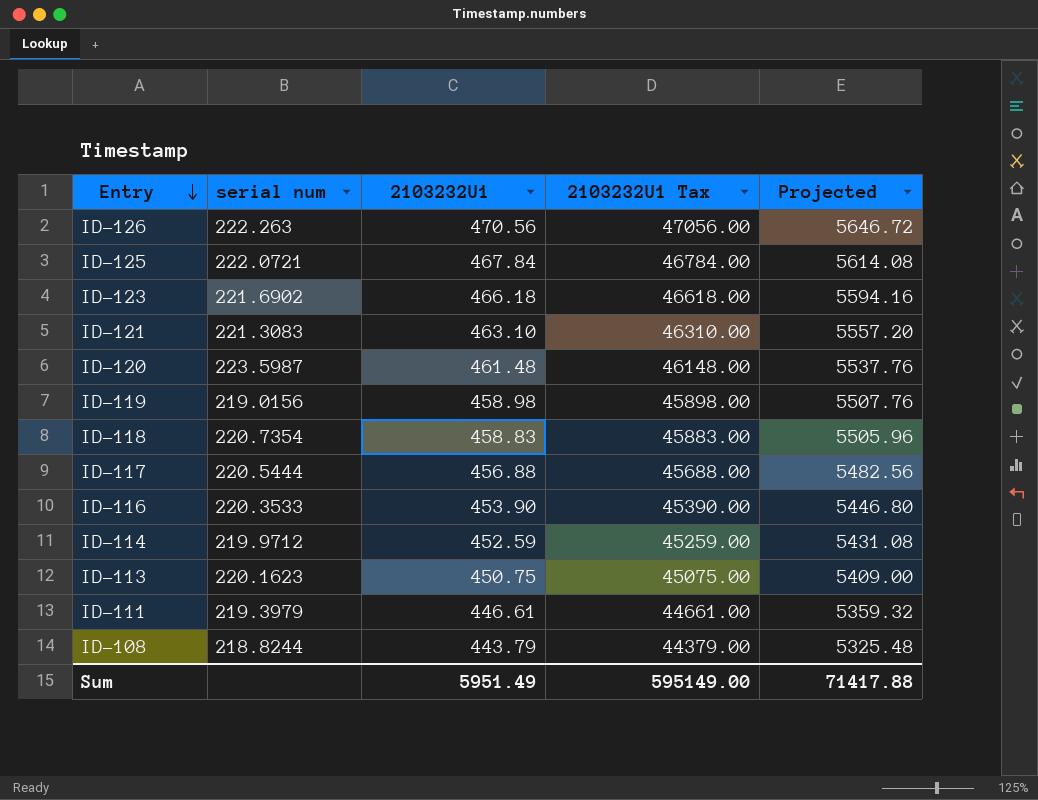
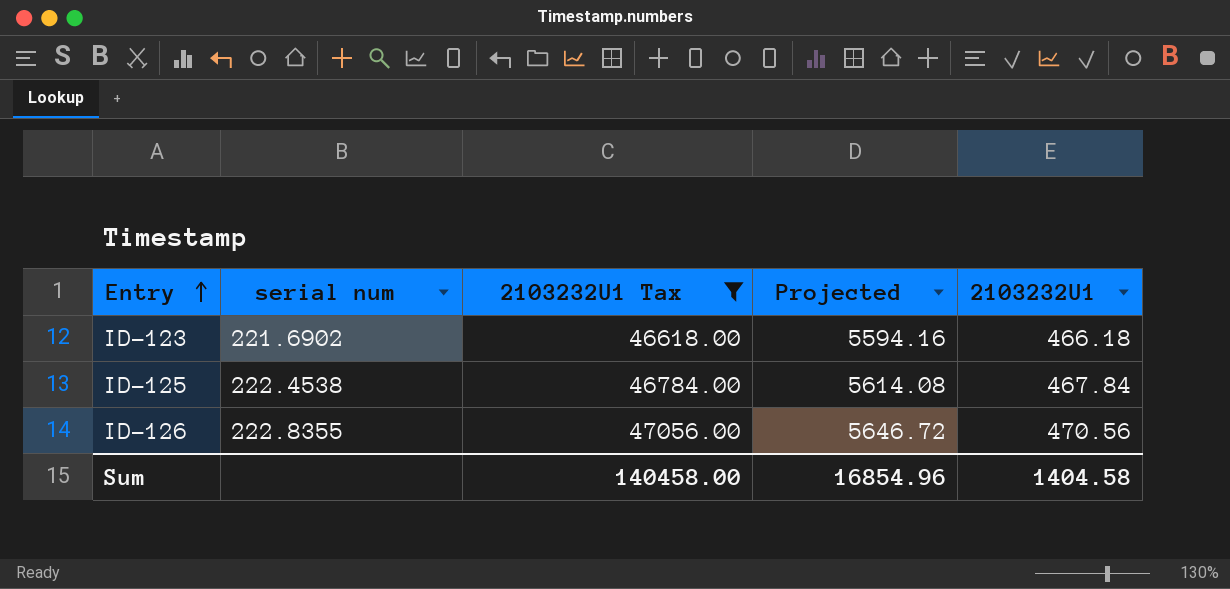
filter: none -> 2103232U1 Tax >= 46618.00
row order: Entry descending -> Entry ascending
column 2103232U1 | position: 3 -> 5
ID-125 | serial num: 222.0721 -> 222.4538
ID-126 | serial num: 222.263 -> 222.8355
Sum | 2103232U1 Tax: 595149.00 -> 140458.00
Sum | Projected: 71417.88 -> 16854.96
Sum | 2103232U1: 5951.49 -> 1404.58

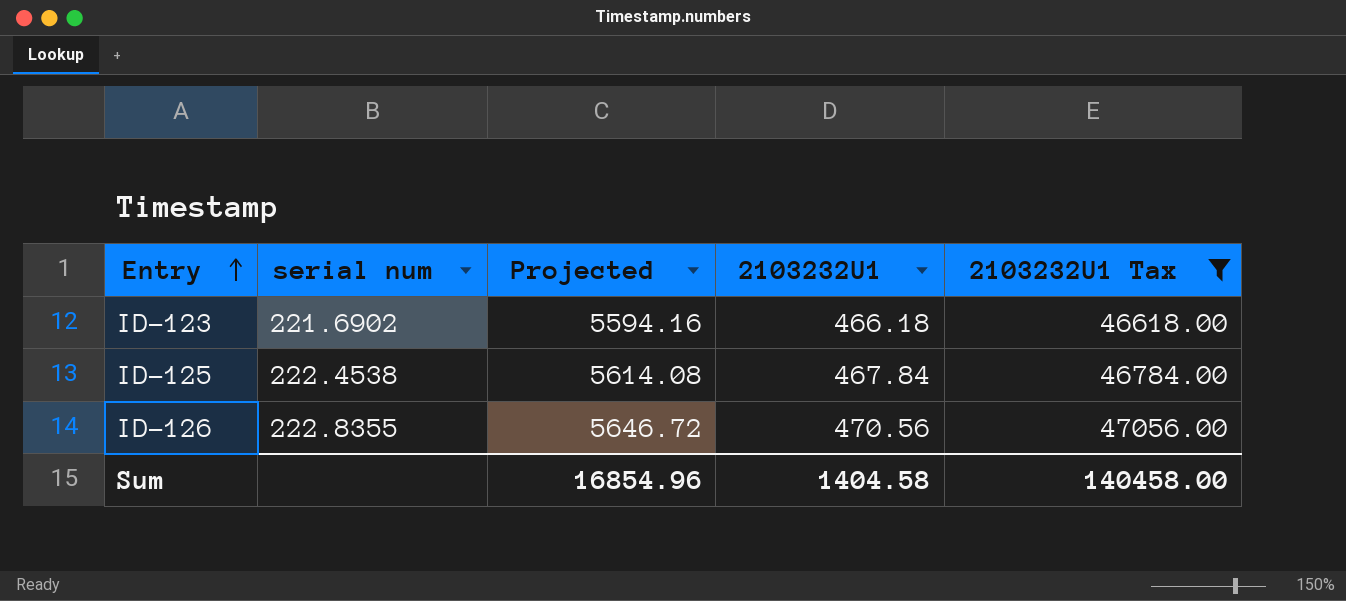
column 2103232U1 Tax | position: 3 -> 5

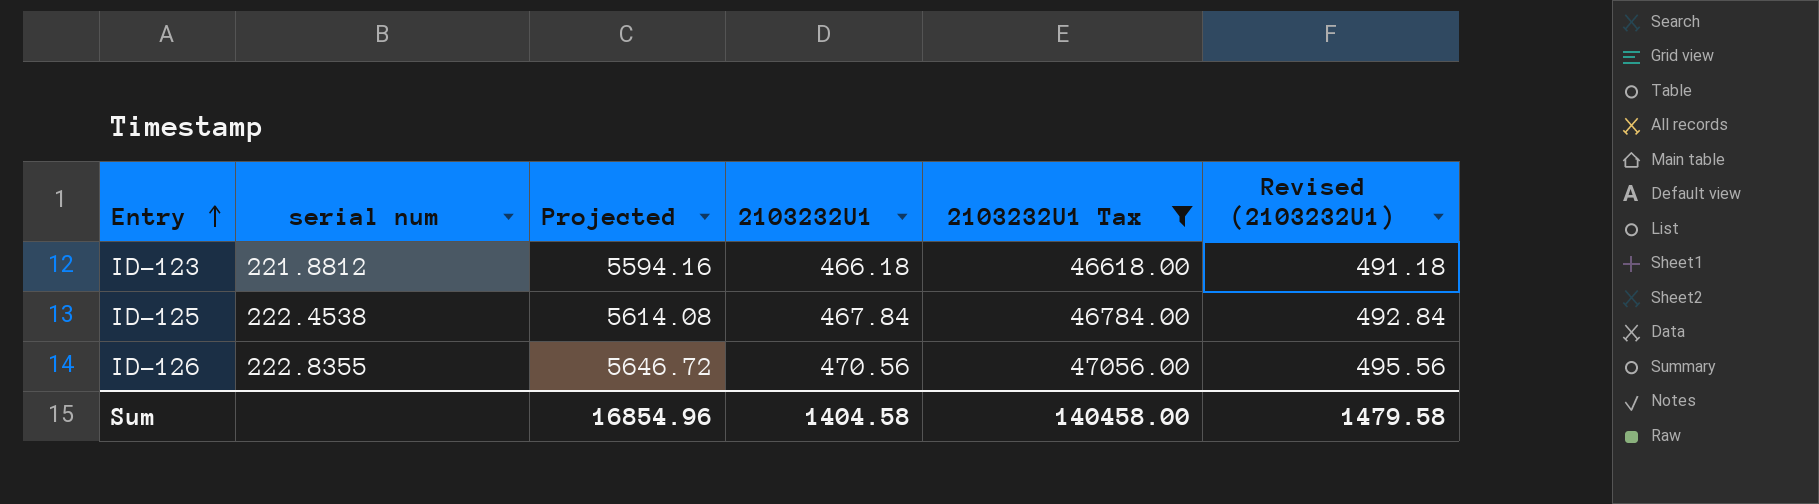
column Revised (2103232U1) | formula: none -> [2103232U1] + 25
ID-123 | serial num: 221.6902 -> 221.8812

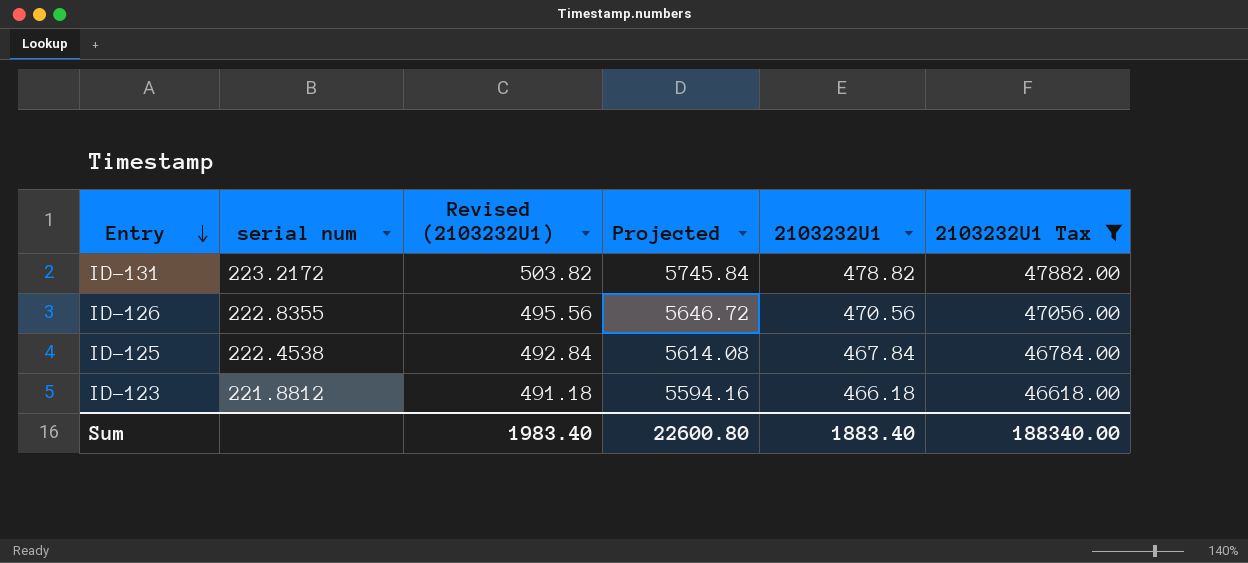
row order: Entry ascending -> Entry descending
column Revised (2103232U1) | position: 6 -> 3
row ID-131: none -> 223.2172 | 503.82 | 5745.84 | 478.82 | 47882.00
Sum | Revised (2103232U1): 1479.58 -> 1983.40
Sum | Projected: 16854.96 -> 22600.80
Sum | 2103232U1: 1404.58 -> 1883.40
Sum | 2103232U1 Tax: 140458.00 -> 188340.00

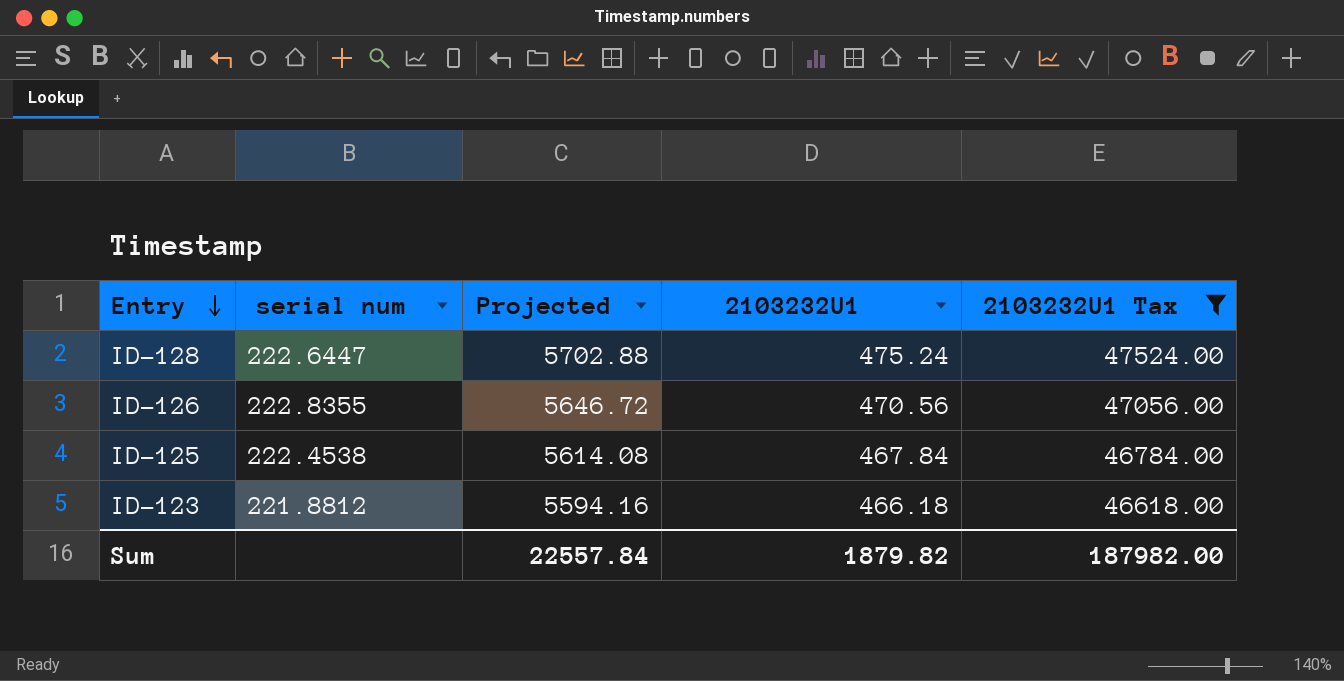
column Revised (2103232U1) | formula: [2103232U1] + 25 -> none
row ID-131: 223.2172 | 503.82 | 5745.84 | 478.82 | 47882.00 -> none
row ID-128: none -> 222.6447 | 5702.88 | 475.24 | 47524.00
Sum | Projected: 22600.80 -> 22557.84
Sum | 2103232U1: 1883.40 -> 1879.82
Sum | 2103232U1 Tax: 188340.00 -> 187982.00

